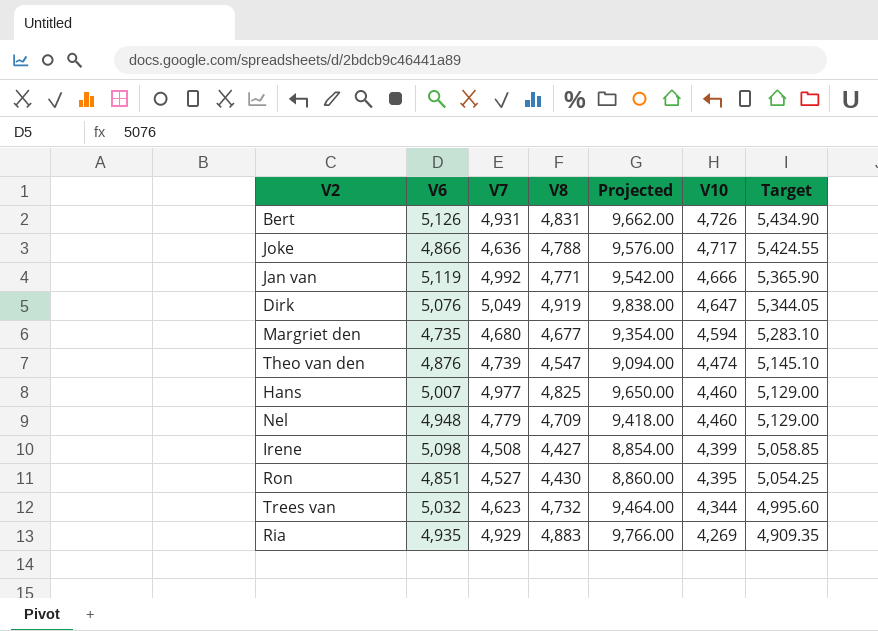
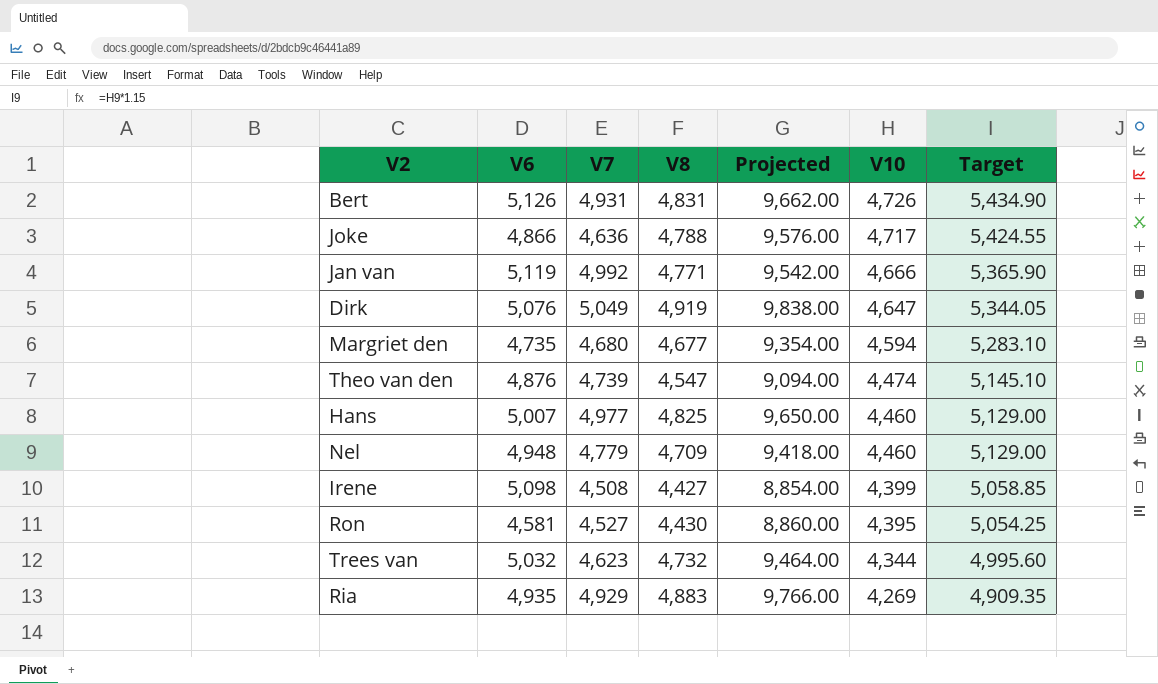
Ron | V6: 4,851 -> 4,581

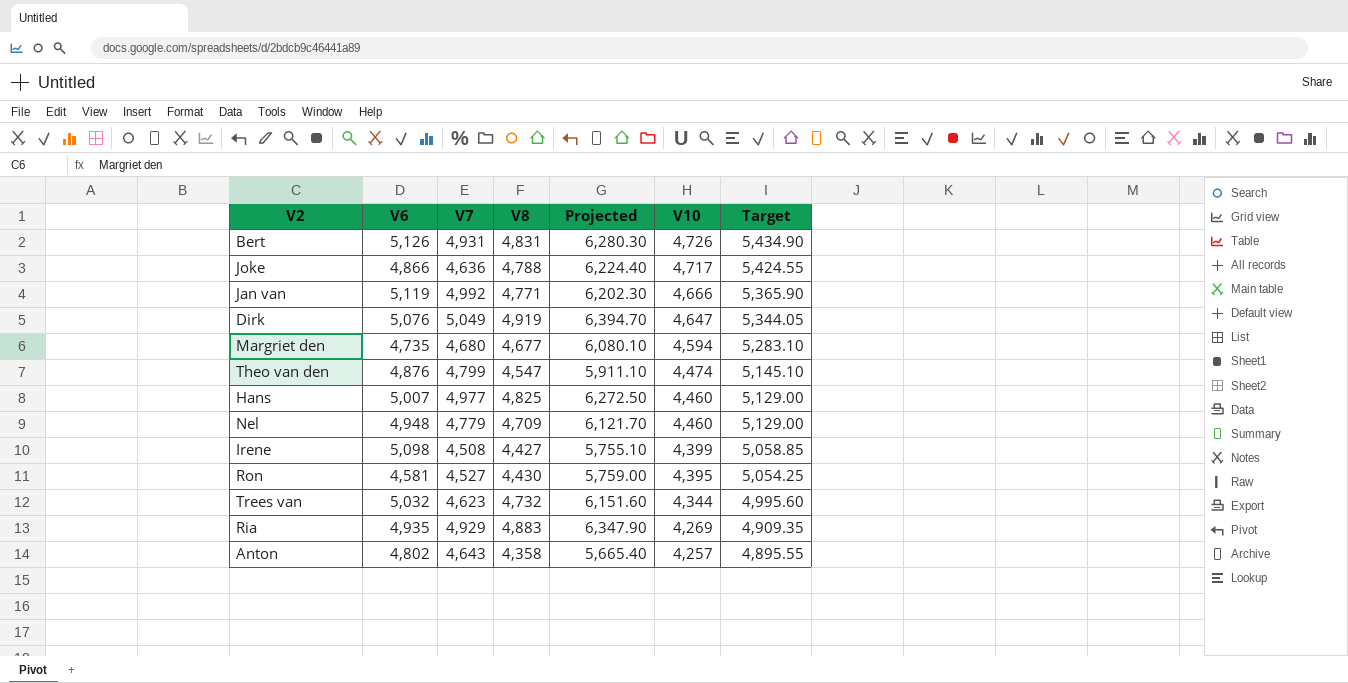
column Projected | formula: [V8] * 2 -> [V8] * 1.3
Theo van den | V7: 4,739 -> 4,799
row Anton: none -> 4,802 | 4,643 | 4,358 | 5,665.40 | 4,257 | 4,895.55

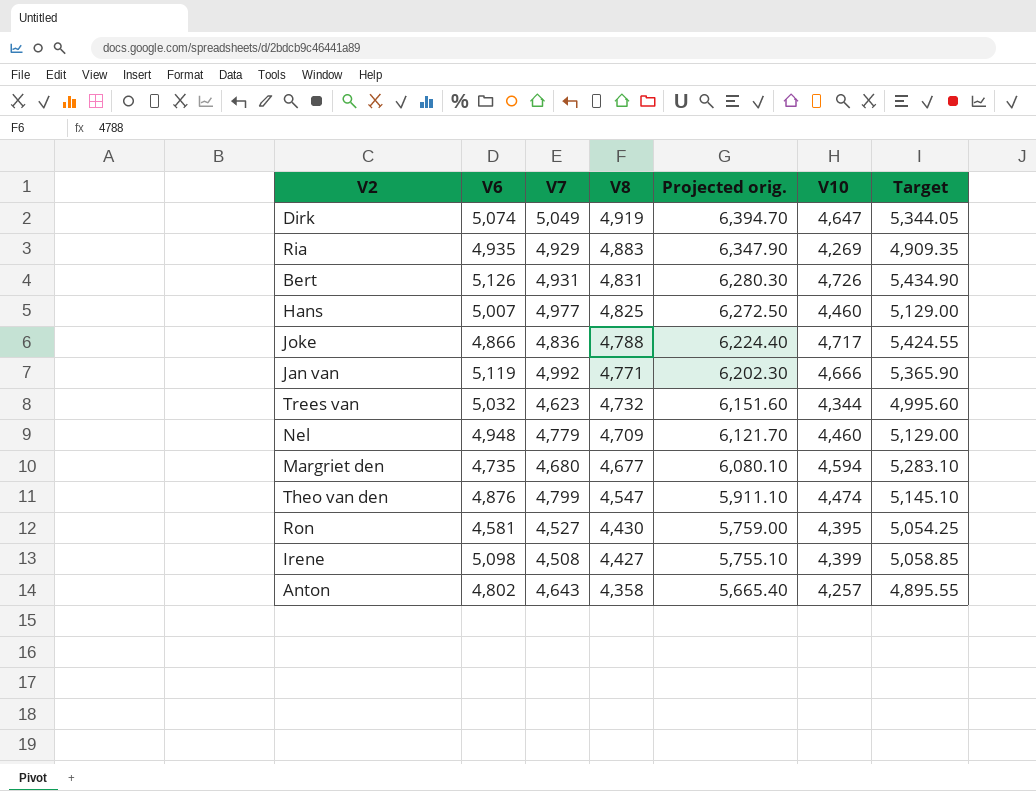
row order: V10 descending -> V8 descending
column name: Projected -> Projected orig.
Dirk | V6: 5,076 -> 5,074
Joke | V7: 4,636 -> 4,836

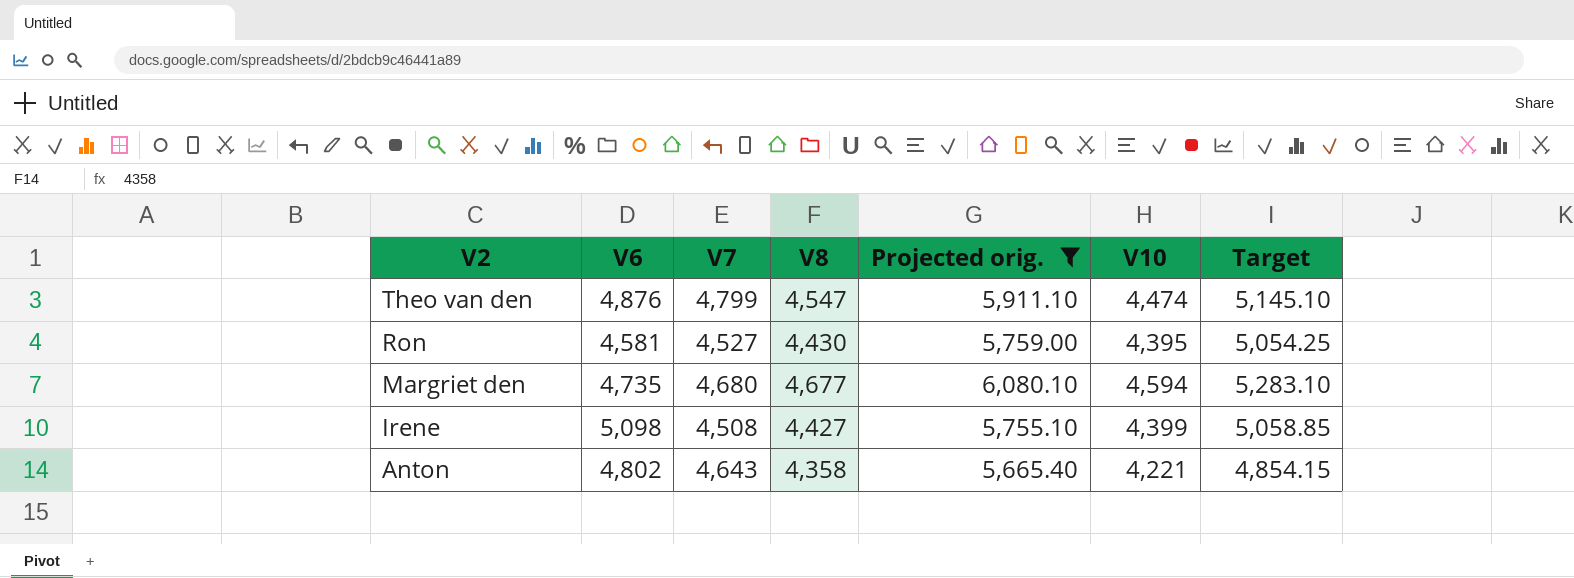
filter: none -> Projected orig. <= 6,080.10
row order: V8 descending -> V2 descending
Anton | V10: 4,257 -> 4,221
Anton | Target: 4,895.55 -> 4,854.15

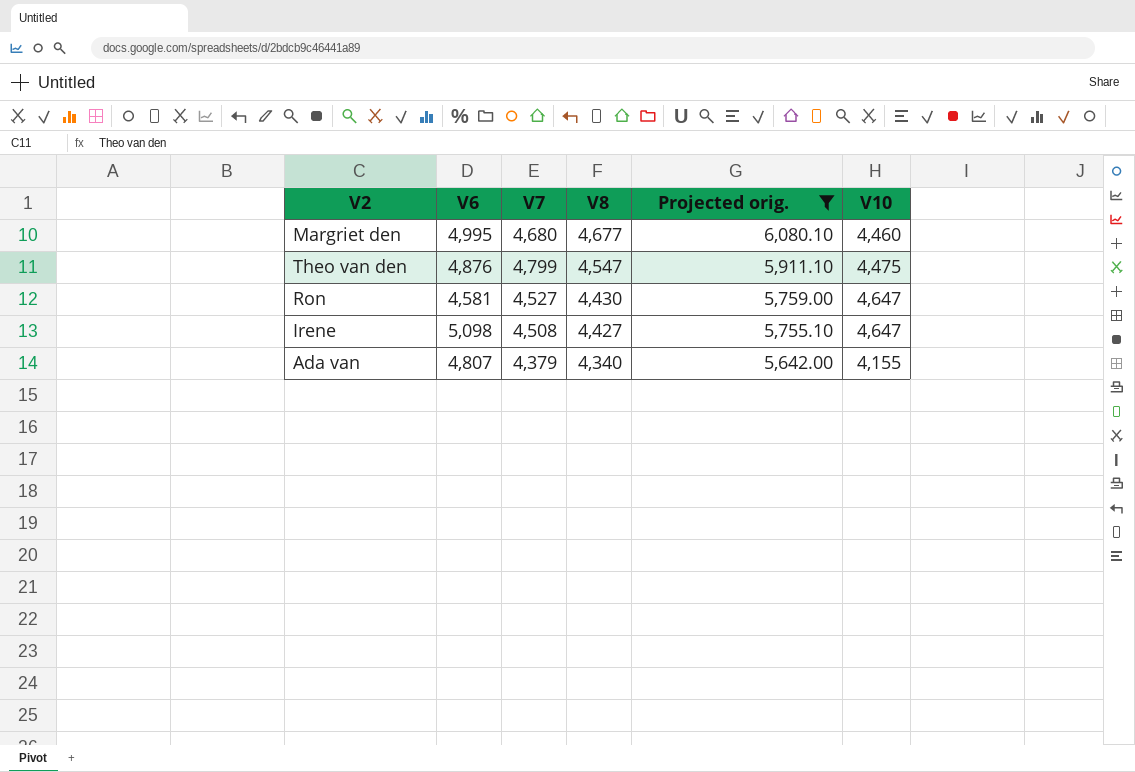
row order: V2 descending -> V8 descending
column Target | formula: [V10] * 1.15 -> none
row Anton: 4,802 | 4,643 | 4,358 | 5,665.40 | 4,221 | 4,854.15 -> none
Margriet den | V6: 4,735 -> 4,995
Margriet den | V10: 4,594 -> 4,460
Theo van den | V10: 4,474 -> 4,475
Ron | V10: 4,395 -> 4,647
Irene | V10: 4,399 -> 4,647
row Ada van: none -> 4,807 | 4,379 | 4,340 | 5,642.00 | 4,155

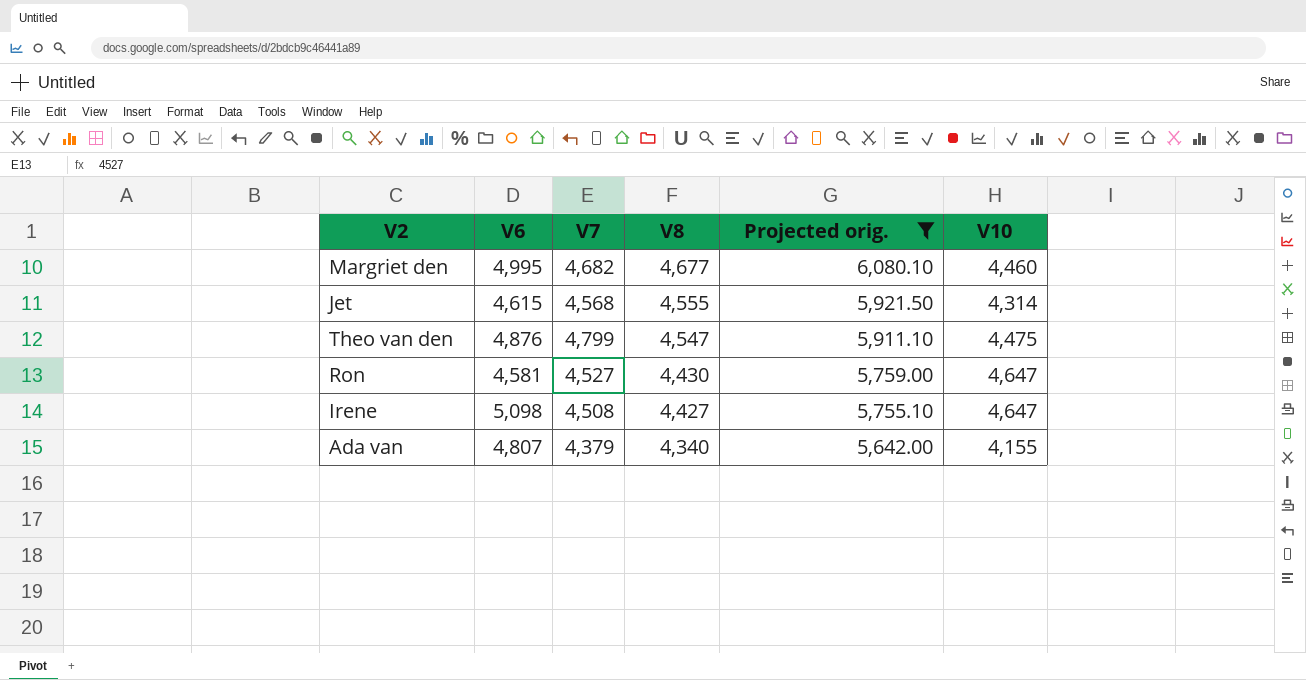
Margriet den | V7: 4,680 -> 4,682
row Jet: none -> 4,615 | 4,568 | 4,555 | 5,921.50 | 4,314

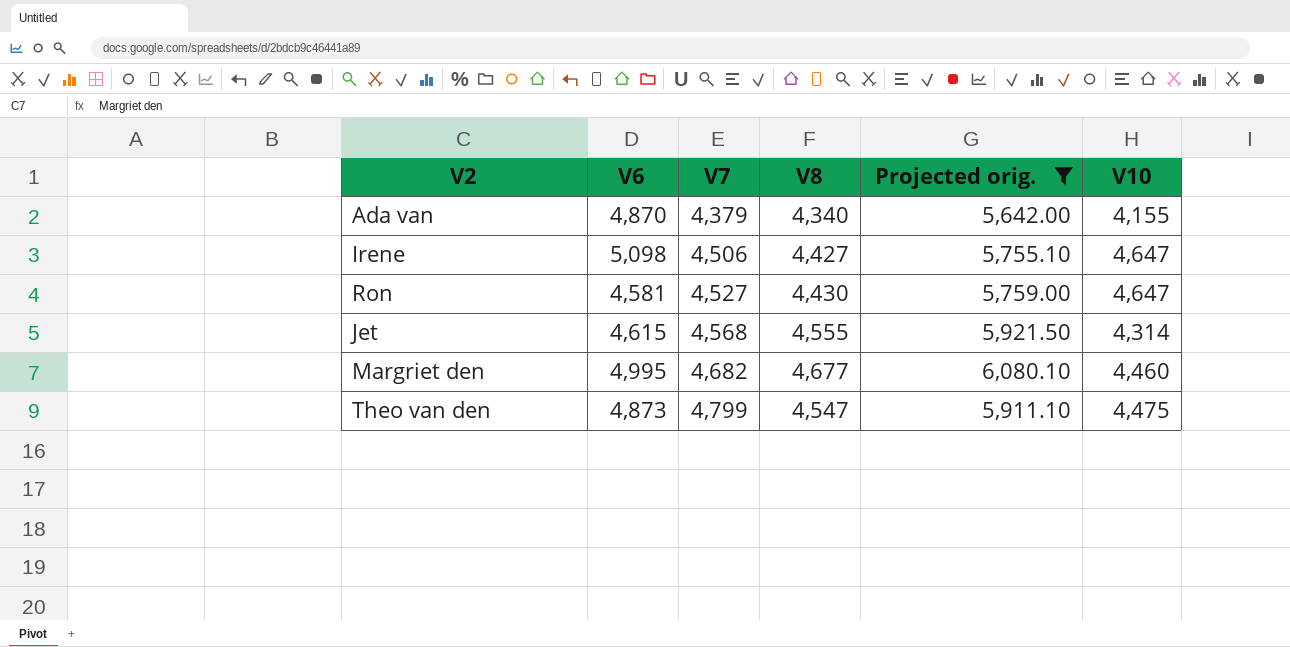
row order: V8 descending -> V7 ascending
Ada van | V6: 4,807 -> 4,870
Irene | V7: 4,508 -> 4,506
Theo van den | V6: 4,876 -> 4,873

